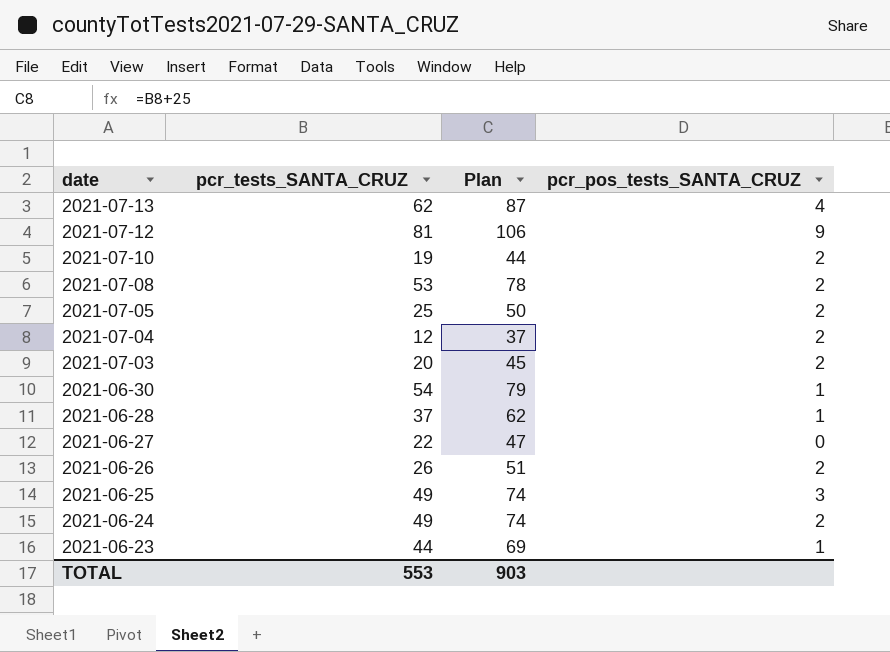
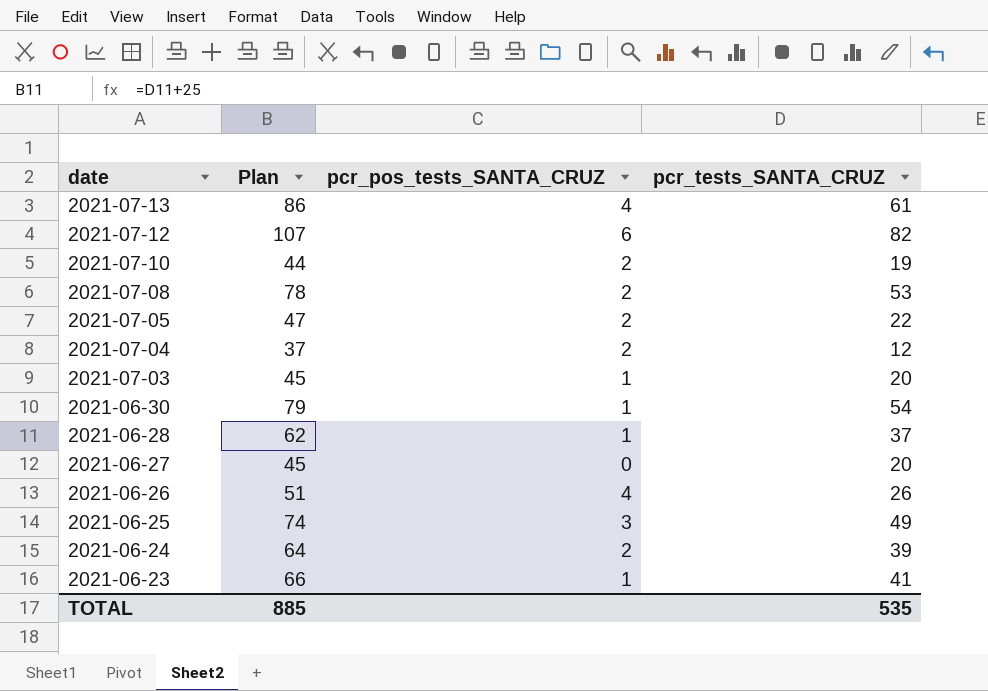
column pcr_tests_SANTA_CRUZ | position: 2 -> 4
2021-07-13 | Plan: 87 -> 86
2021-07-13 | pcr_tests_SANTA_CRUZ: 62 -> 61
2021-07-12 | Plan: 106 -> 107
2021-07-12 | pcr_pos_tests_SANTA_CRUZ: 9 -> 6
2021-07-12 | pcr_tests_SANTA_CRUZ: 81 -> 82
2021-07-05 | Plan: 50 -> 47
2021-07-05 | pcr_tests_SANTA_CRUZ: 25 -> 22
2021-07-03 | pcr_pos_tests_SANTA_CRUZ: 2 -> 1
2021-06-27 | Plan: 47 -> 45
2021-06-27 | pcr_tests_SANTA_CRUZ: 22 -> 20
2021-06-26 | pcr_pos_tests_SANTA_CRUZ: 2 -> 4
2021-06-24 | Plan: 74 -> 64
2021-06-24 | pcr_tests_SANTA_CRUZ: 49 -> 39
2021-06-23 | Plan: 69 -> 66
2021-06-23 | pcr_tests_SANTA_CRUZ: 44 -> 41
TOTAL | Plan: 903 -> 885
TOTAL | pcr_tests_SANTA_CRUZ: 553 -> 535

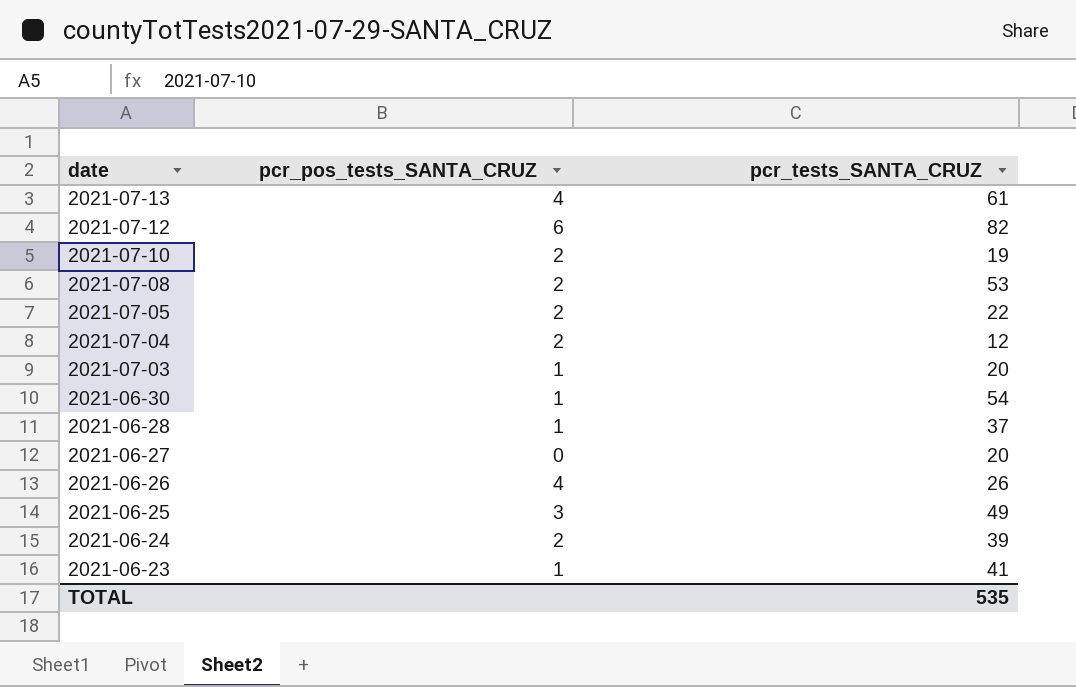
column Plan | formula: [pcr_tests_SANTA_CRUZ] + 25 -> none

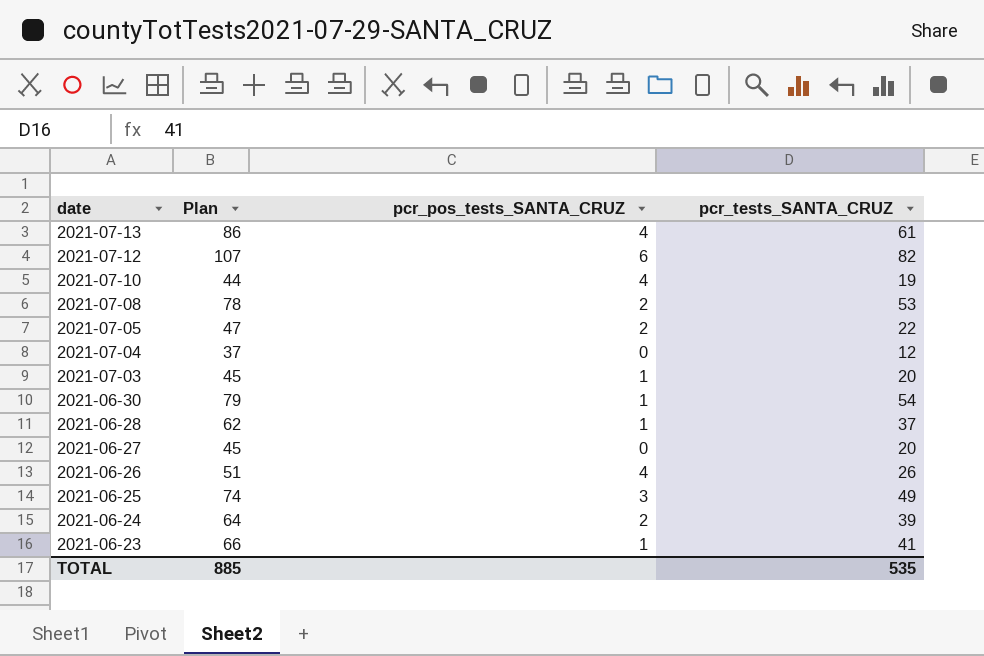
column Plan | formula: none -> [pcr_tests_SANTA_CRUZ] + 25
2021-07-10 | pcr_pos_tests_SANTA_CRUZ: 2 -> 4
2021-07-04 | pcr_pos_tests_SANTA_CRUZ: 2 -> 0

